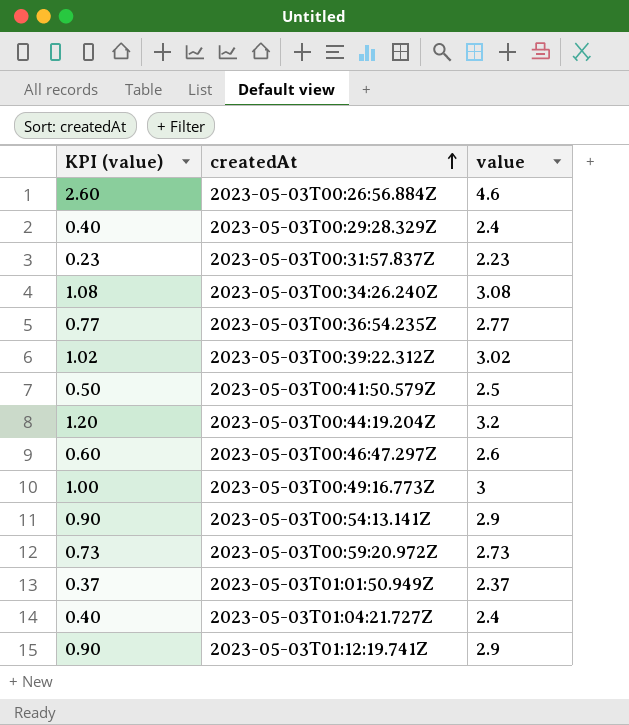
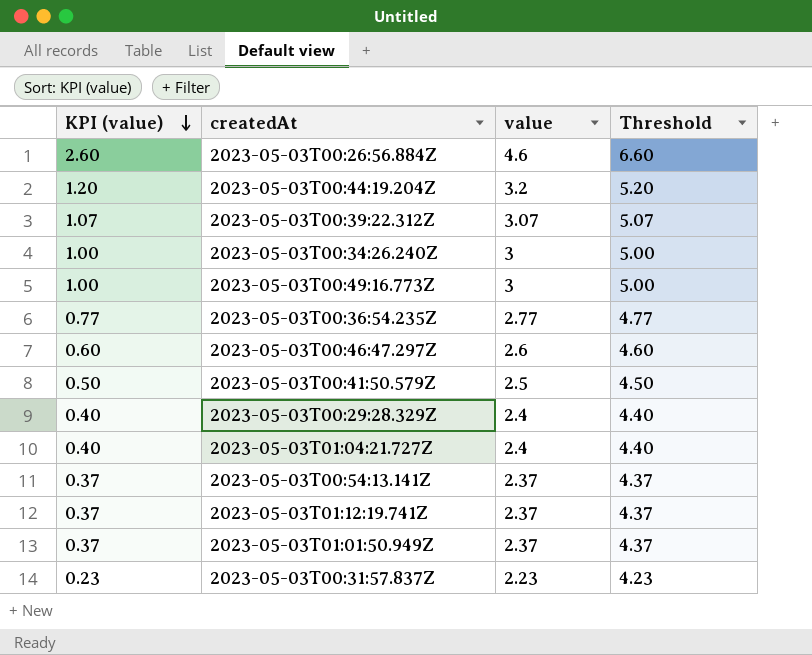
row order: createdAt ascending -> KPI (value) descending
column Threshold | formula: none -> [value] + 2
row 2023-05-03T00:59:20.972Z: 0.73 | 2.73 -> none
2023-05-03T00:39:22.312Z | KPI (value): 1.02 -> 1.07
2023-05-03T00:39:22.312Z | value: 3.02 -> 3.07
2023-05-03T00:34:26.240Z | KPI (value): 1.08 -> 1.00
2023-05-03T00:34:26.240Z | value: 3.08 -> 3
2023-05-03T00:54:13.141Z | KPI (value): 0.90 -> 0.37
2023-05-03T00:54:13.141Z | value: 2.9 -> 2.37
2023-05-03T01:12:19.741Z | KPI (value): 0.90 -> 0.37
2023-05-03T01:12:19.741Z | value: 2.9 -> 2.37

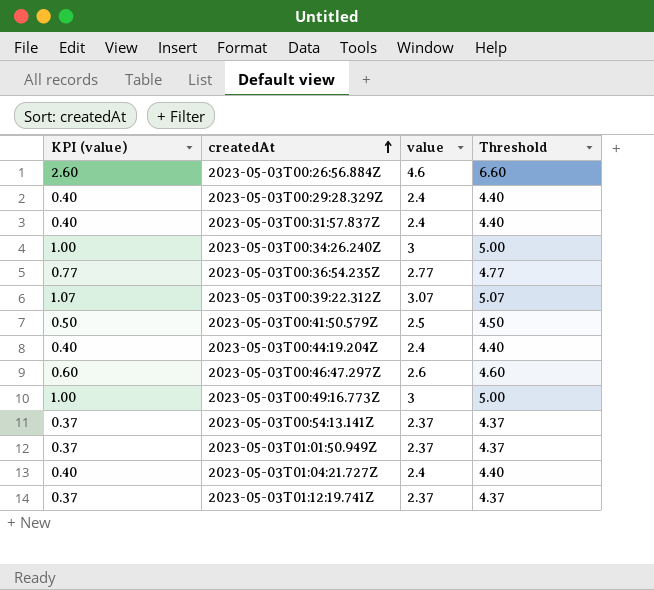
row order: KPI (value) descending -> createdAt ascending
2023-05-03T00:31:57.837Z | KPI (value): 0.23 -> 0.40
2023-05-03T00:31:57.837Z | value: 2.23 -> 2.4
2023-05-03T00:31:57.837Z | Threshold: 4.23 -> 4.40
2023-05-03T00:44:19.204Z | KPI (value): 1.20 -> 0.40
2023-05-03T00:44:19.204Z | value: 3.2 -> 2.4
2023-05-03T00:44:19.204Z | Threshold: 5.20 -> 4.40

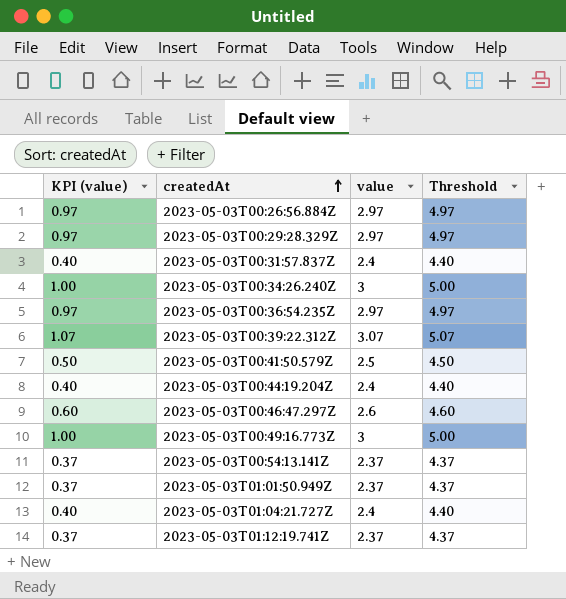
2023-05-03T00:26:56.884Z | KPI (value): 2.60 -> 0.97
2023-05-03T00:26:56.884Z | value: 4.6 -> 2.97
2023-05-03T00:26:56.884Z | Threshold: 6.60 -> 4.97
2023-05-03T00:29:28.329Z | KPI (value): 0.40 -> 0.97
2023-05-03T00:29:28.329Z | value: 2.4 -> 2.97
2023-05-03T00:29:28.329Z | Threshold: 4.40 -> 4.97
2023-05-03T00:36:54.235Z | KPI (value): 0.77 -> 0.97
2023-05-03T00:36:54.235Z | value: 2.77 -> 2.97
2023-05-03T00:36:54.235Z | Threshold: 4.77 -> 4.97

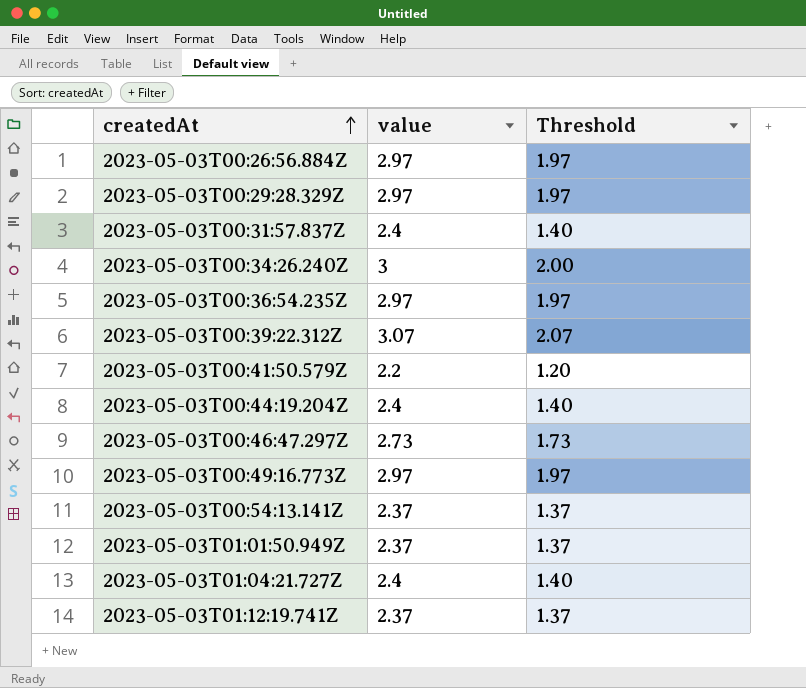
column KPI (value) | formula: [value] - 2 -> none
column Threshold | formula: [value] + 2 -> [value] - 1
2023-05-03T00:41:50.579Z | value: 2.5 -> 2.2
2023-05-03T00:46:47.297Z | value: 2.6 -> 2.73
2023-05-03T00:49:16.773Z | value: 3 -> 2.97

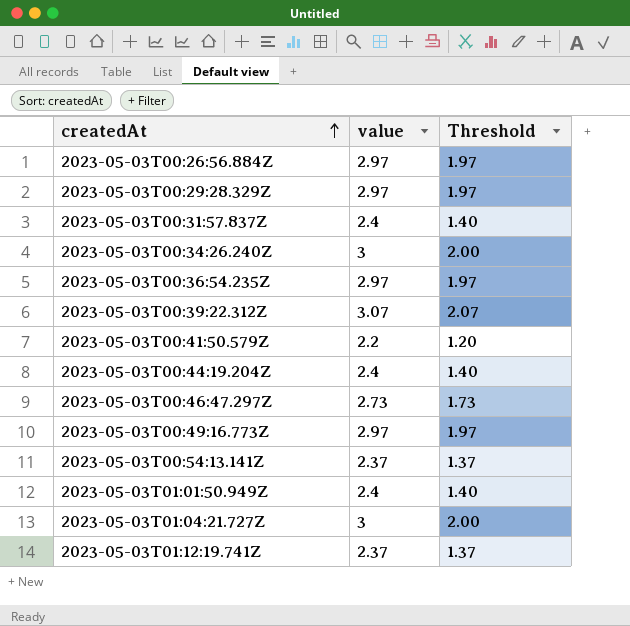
2023-05-03T01:01:50.949Z | value: 2.37 -> 2.4
2023-05-03T01:01:50.949Z | Threshold: 1.37 -> 1.40
2023-05-03T01:04:21.727Z | value: 2.4 -> 3
2023-05-03T01:04:21.727Z | Threshold: 1.40 -> 2.00

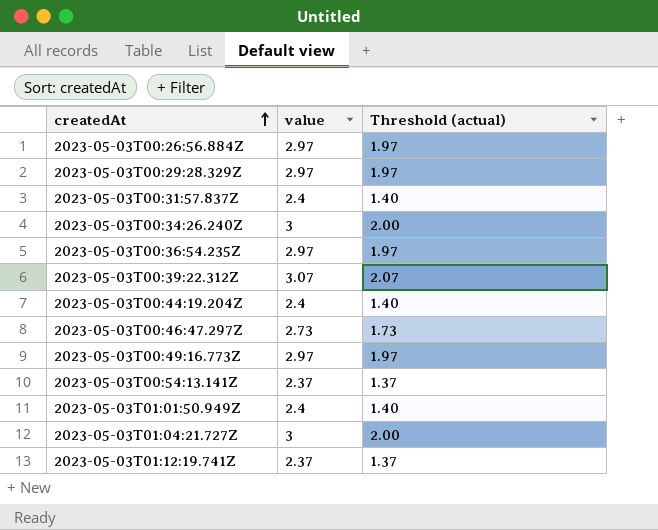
column name: Threshold -> Threshold (actual)
row 2023-05-03T00:41:50.579Z: 2.2 | 1.20 -> none

